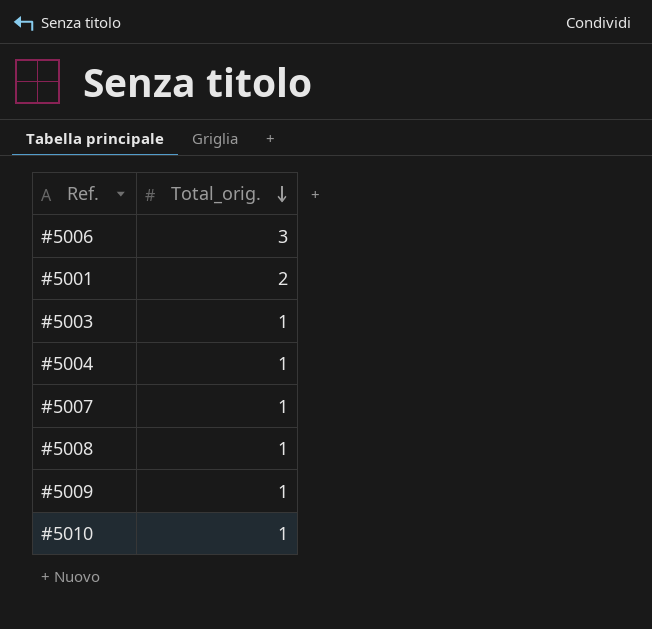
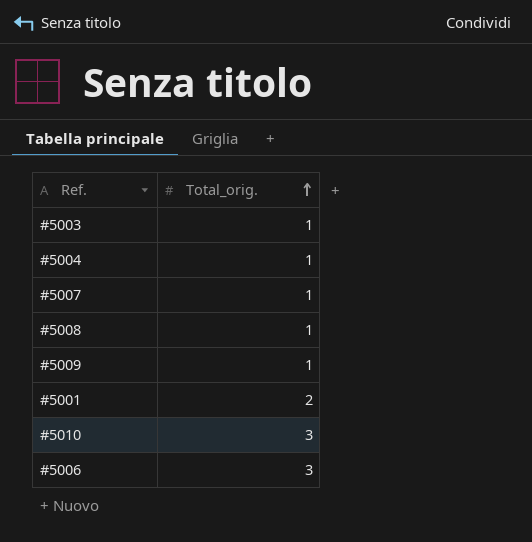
row order: Total_orig. descending -> Total_orig. ascending
#5010 | Total_orig.: 1 -> 3

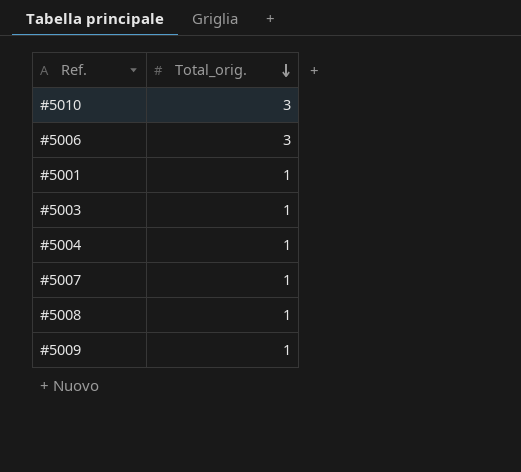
row order: Total_orig. ascending -> Total_orig. descending
#5001 | Total_orig.: 2 -> 1

